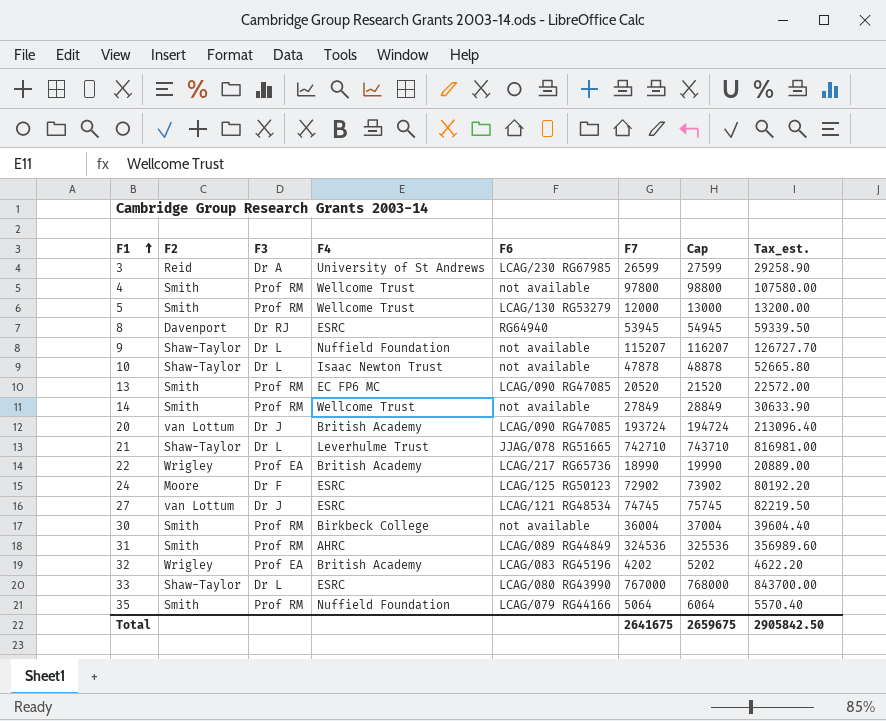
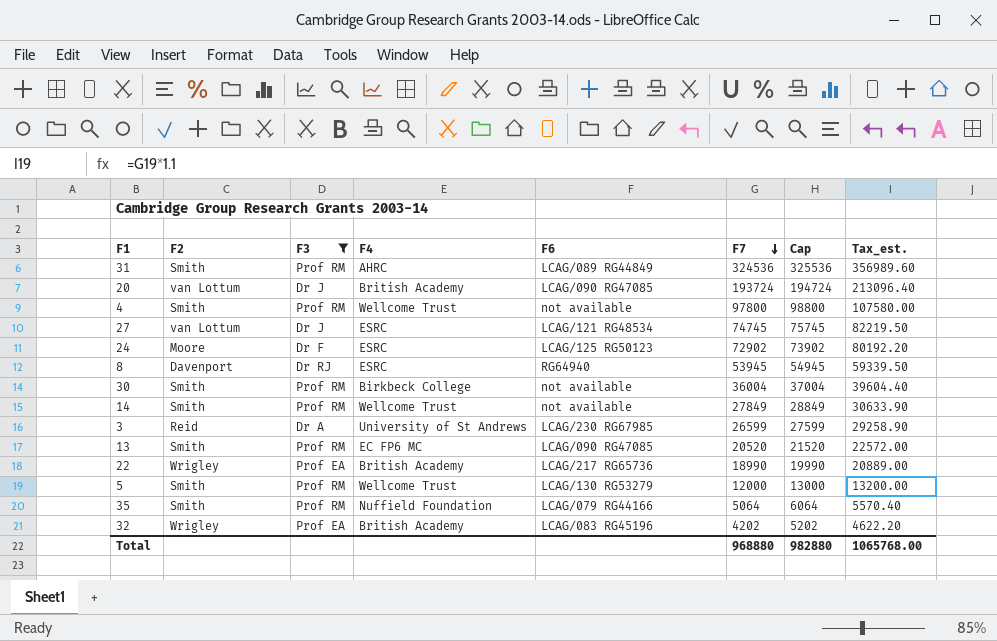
filter: none -> F3 != Dr L
row order: F1 ascending -> F7 descending
Total | F7: 2641675 -> 968880
Total | Cap: 2659675 -> 982880
Total | Tax_est.: 2905842.50 -> 1065768.00

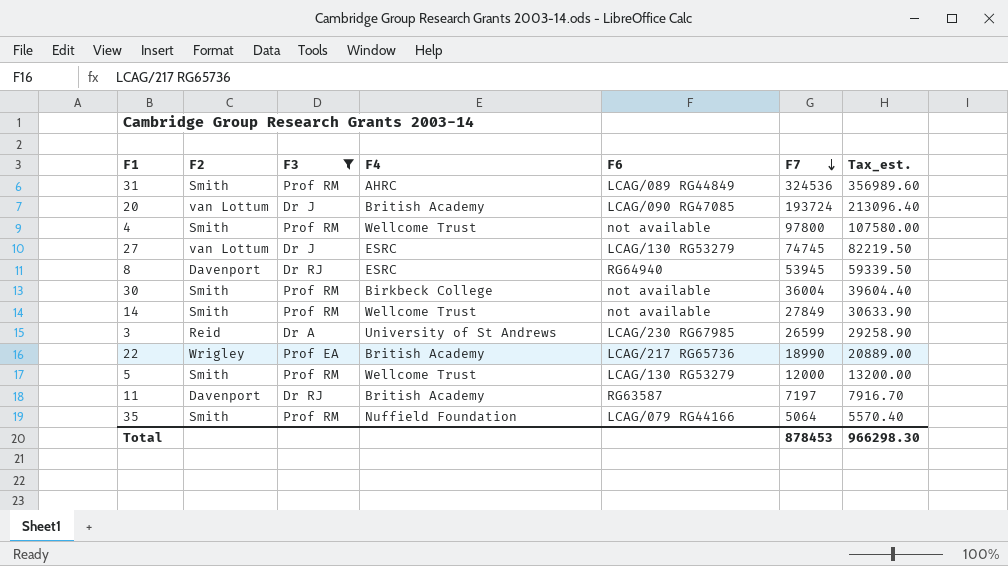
column Cap | formula: [F7] + 1000 -> none
row 24: Moore | Dr F | ESRC | LCAG/125 RG50123 | 72902 | 73902 | 80192.20 -> none
row 13: Smith | Prof RM | EC FP6 MC | LCAG/090 RG47085 | 20520 | 21520 | 22572.00 -> none
row 32: Wrigley | Prof EA | British Academy | LCAG/083 RG45196 | 4202 | 5202 | 4622.20 -> none
27 | F6: LCAG/121 RG48534 -> LCAG/130 RG53279
row 11: none -> Davenport | Dr RJ | British Academy | RG63587 | 7197 | 7916.70
Total | F7: 968880 -> 878453
Total | Tax_est.: 1065768.00 -> 966298.30

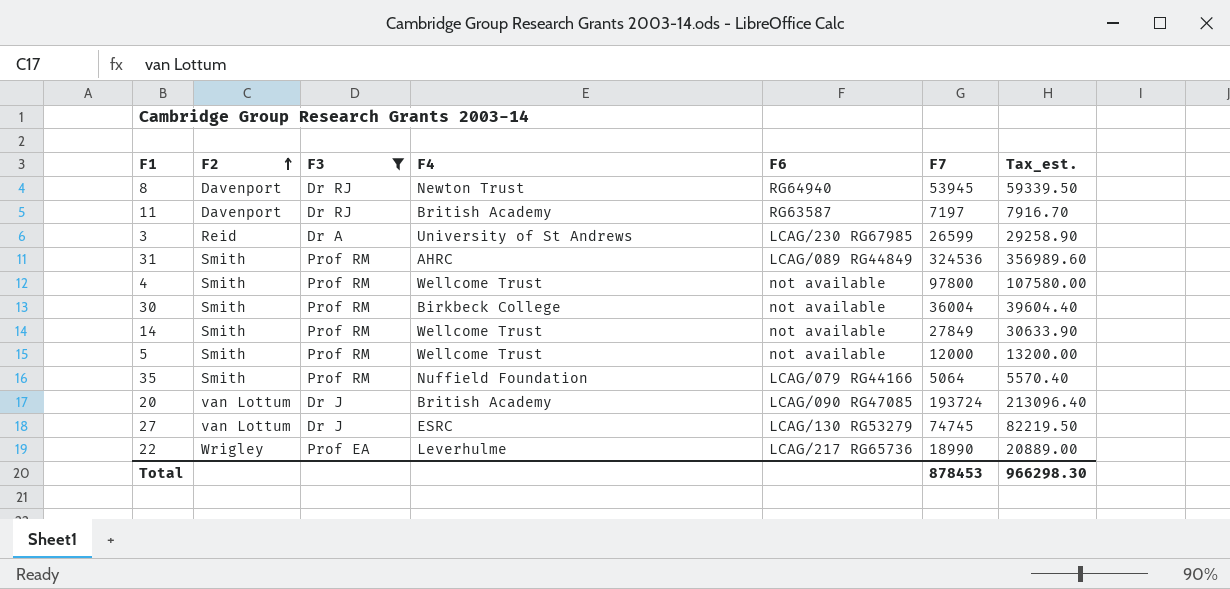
row order: F7 descending -> F2 ascending
8 | F4: ESRC -> Newton Trust
5 | F6: LCAG/130 RG53279 -> not available
22 | F4: British Academy -> Leverhulme

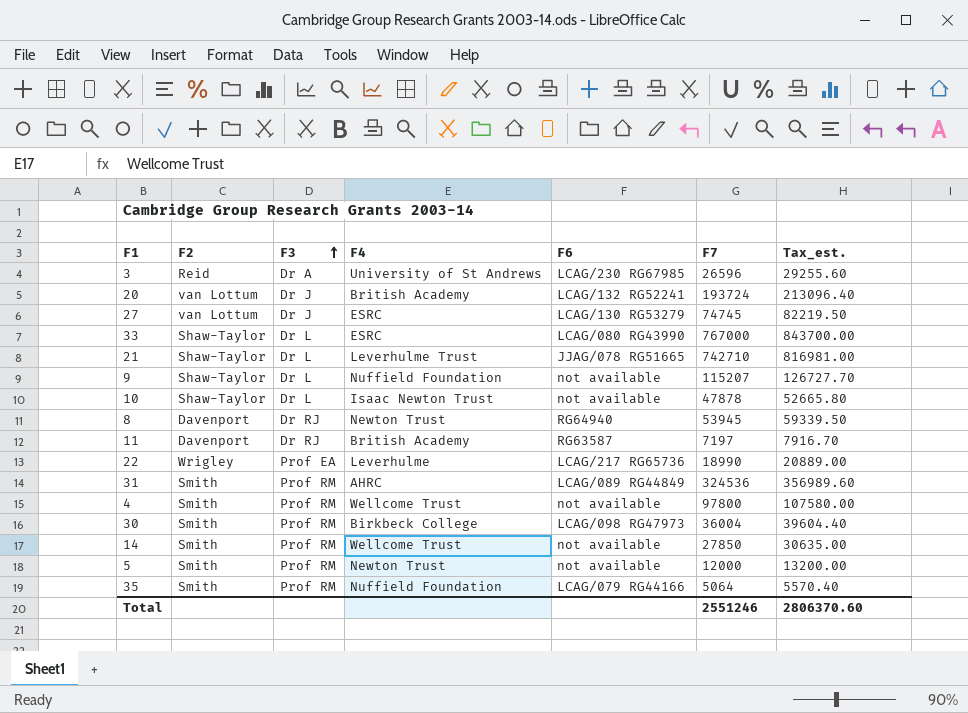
filter: F3 != Dr L -> none
row order: F2 ascending -> F3 ascending
3 | F7: 26599 -> 26596
3 | Tax_est.: 29258.90 -> 29255.60
20 | F6: LCAG/090 RG47085 -> LCAG/132 RG52241
30 | F6: not available -> LCAG/098 RG47973
14 | F7: 27849 -> 27850
14 | Tax_est.: 30633.90 -> 30635.00
5 | F4: Wellcome Trust -> Newton Trust
Total | F7: 878453 -> 2551246
Total | Tax_est.: 966298.30 -> 2806370.60

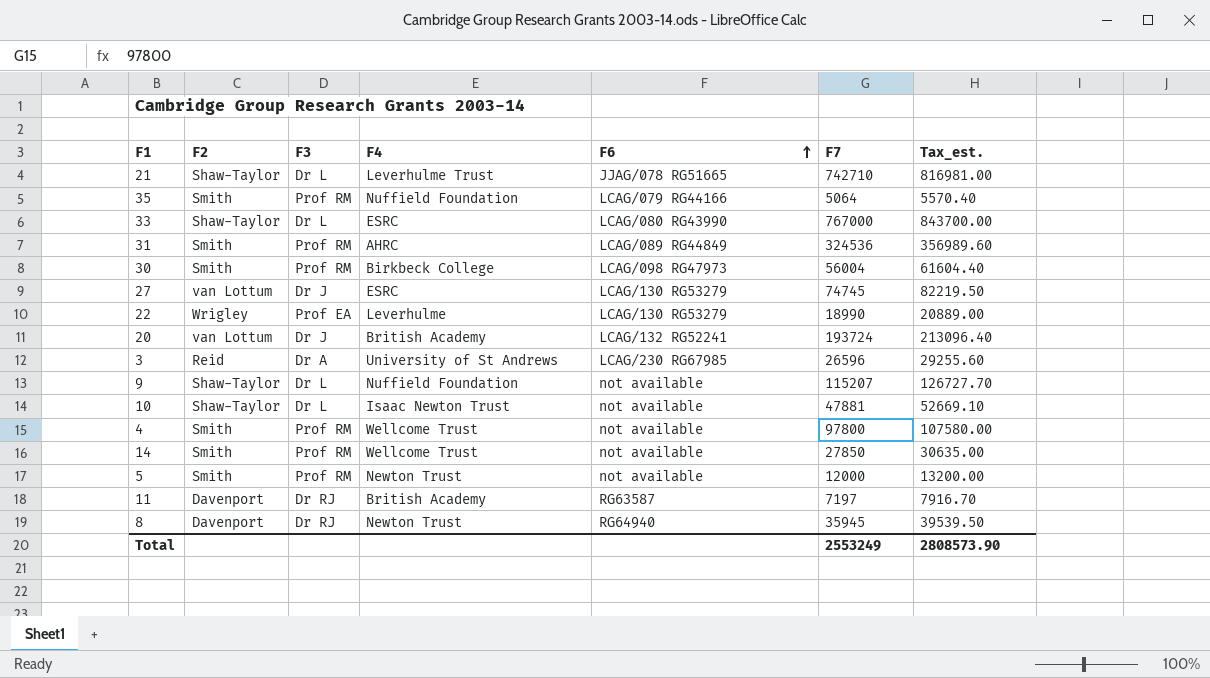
row order: F3 ascending -> F6 ascending
30 | F7: 36004 -> 56004
30 | Tax_est.: 39604.40 -> 61604.40
22 | F6: LCAG/217 RG65736 -> LCAG/130 RG53279
10 | F7: 47878 -> 47881
10 | Tax_est.: 52665.80 -> 52669.10
8 | F7: 53945 -> 35945
8 | Tax_est.: 59339.50 -> 39539.50
Total | F7: 2551246 -> 2553249
Total | Tax_est.: 2806370.60 -> 2808573.90

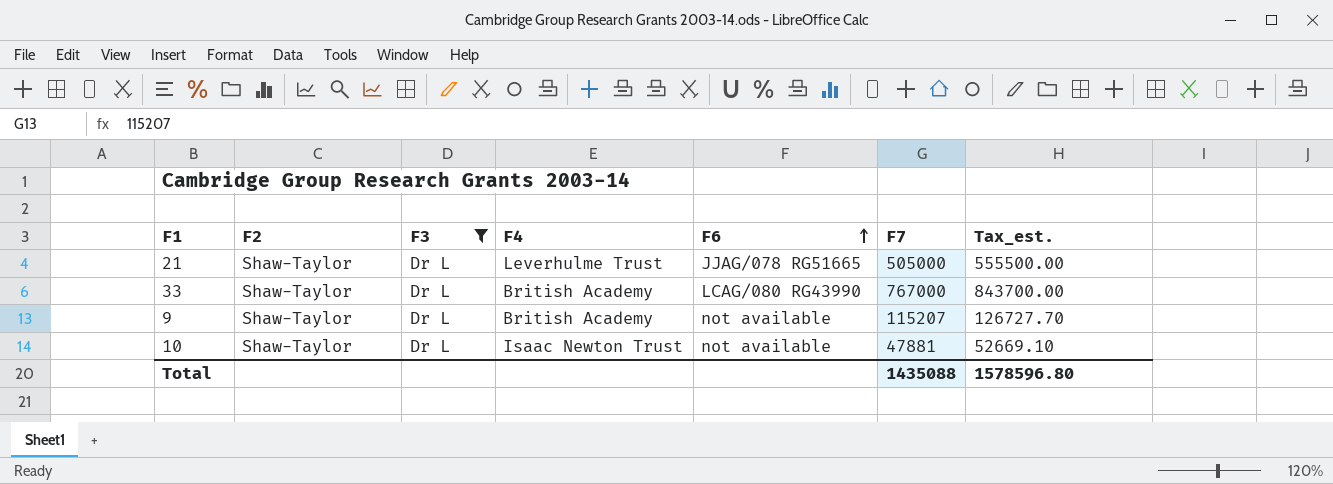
filter: none -> F3 = Dr L
21 | F7: 742710 -> 505000
21 | Tax_est.: 816981.00 -> 555500.00
33 | F4: ESRC -> British Academy
9 | F4: Nuffield Foundation -> British Academy
Total | F7: 2553249 -> 1435088
Total | Tax_est.: 2808573.90 -> 1578596.80

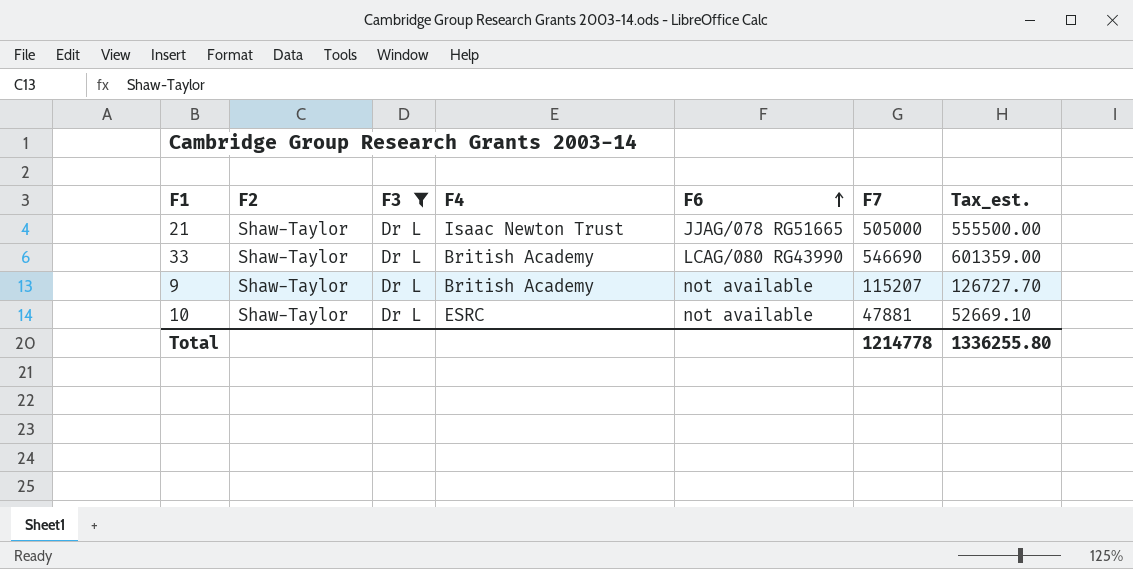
21 | F4: Leverhulme Trust -> Isaac Newton Trust
33 | F7: 767000 -> 546690
33 | Tax_est.: 843700.00 -> 601359.00
10 | F4: Isaac Newton Trust -> ESRC
Total | F7: 1435088 -> 1214778
Total | Tax_est.: 1578596.80 -> 1336255.80

